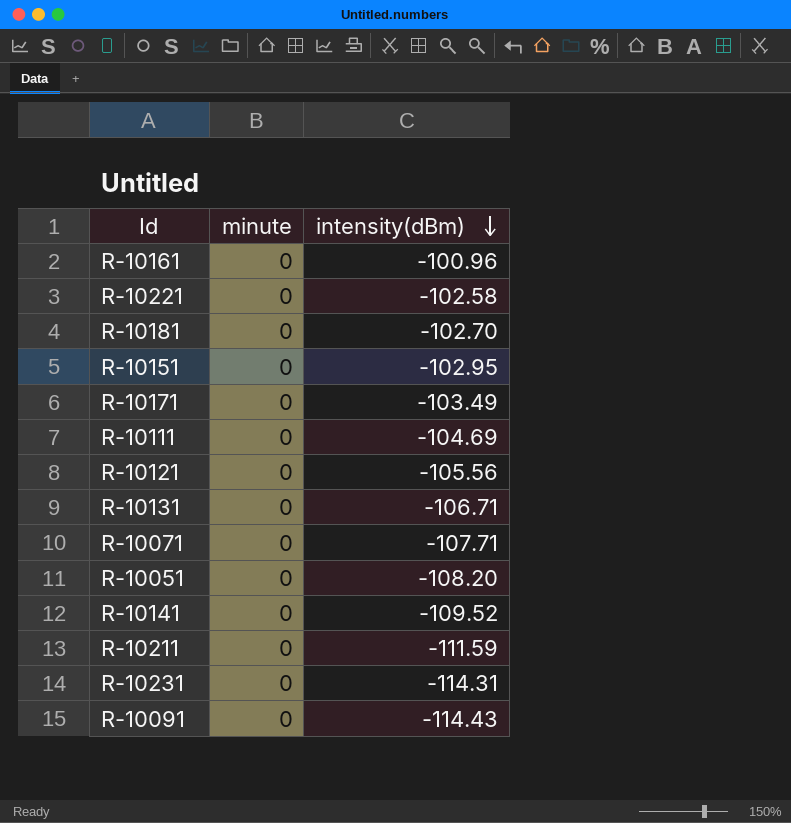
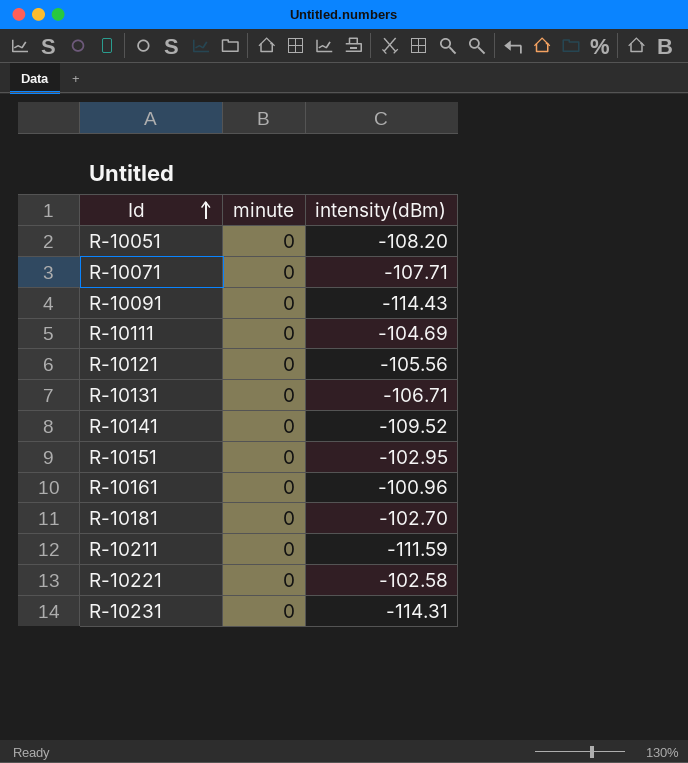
row order: intensity(dBm) descending -> Id ascending
row R-10171: 0 | -103.49 -> none

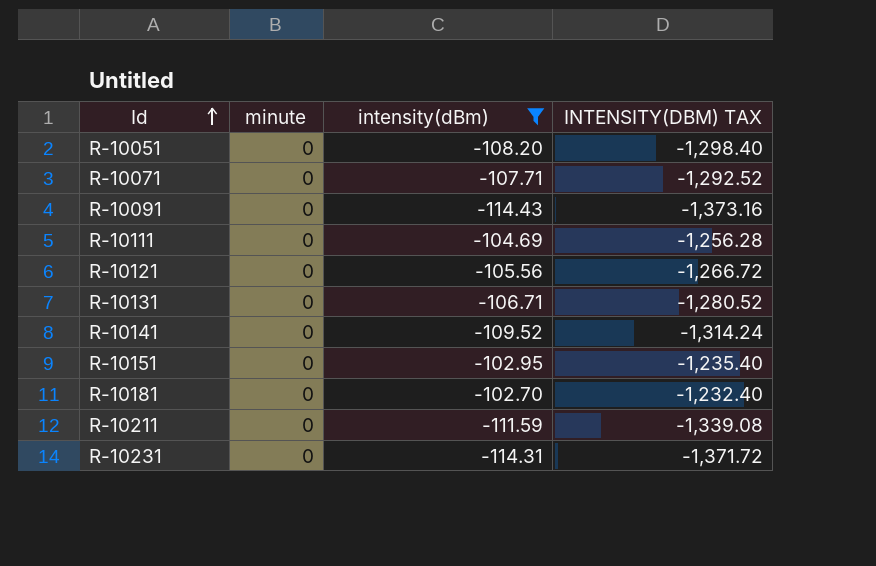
filter: none -> intensity(dBm) <= -102.70
column INTENSITY(DBM) TAX | formula: none -> [intensity(dBm)] * 12

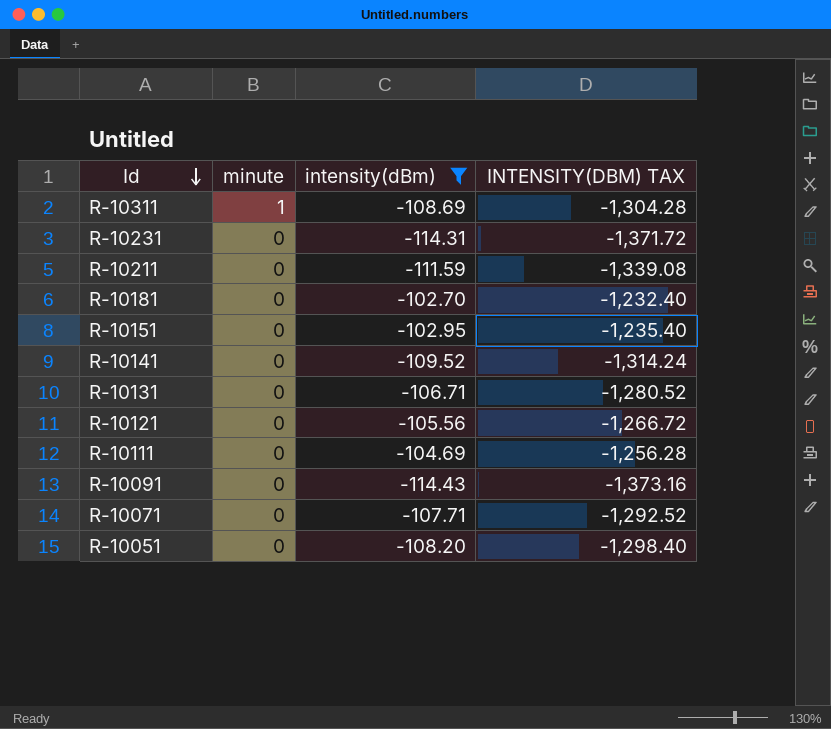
row order: Id ascending -> Id descending
row R-10311: none -> 1 | -108.69 | -1,304.28

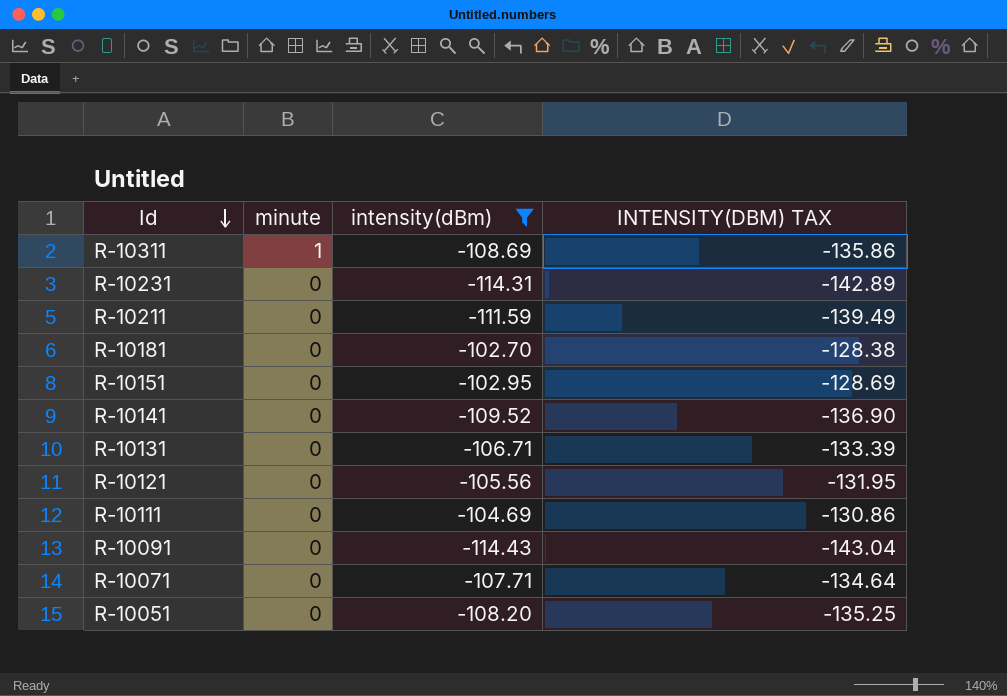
column INTENSITY(DBM) TAX | formula: [intensity(dBm)] * 12 -> [intensity(dBm)] * 1.25

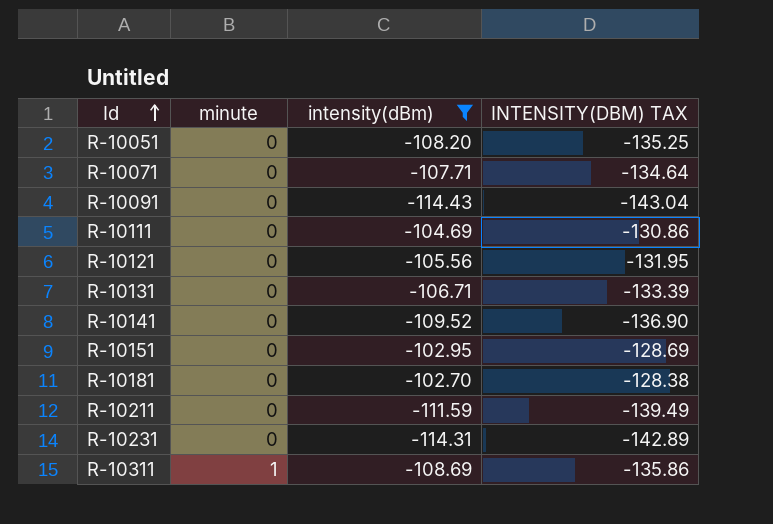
row order: Id descending -> Id ascending

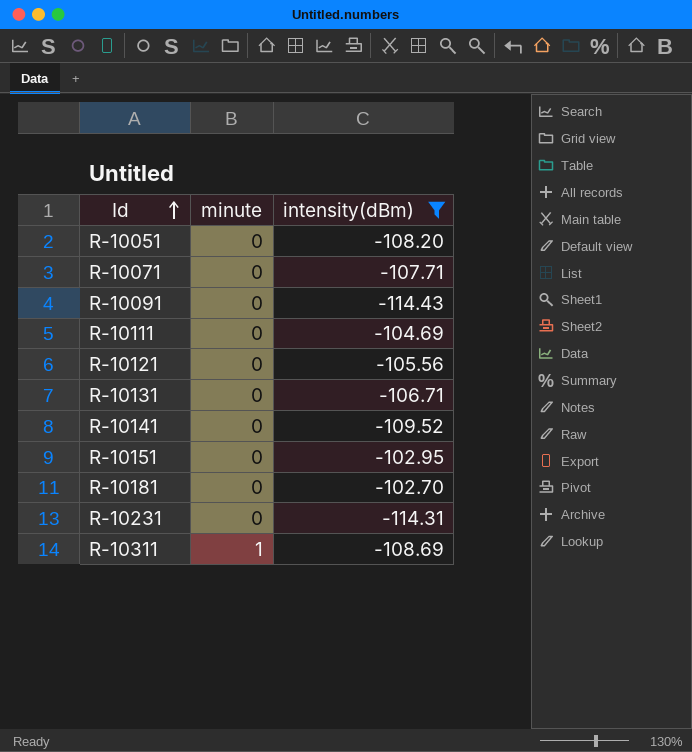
column INTENSITY(DBM) TAX | formula: [intensity(dBm)] * 1.25 -> none
row R-10211: 0 | -111.59 | -139.49 -> none

